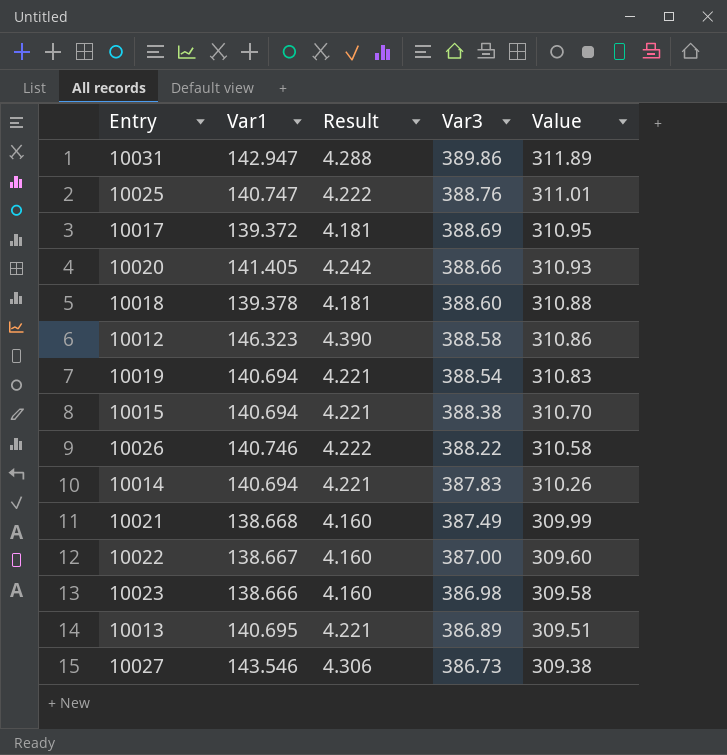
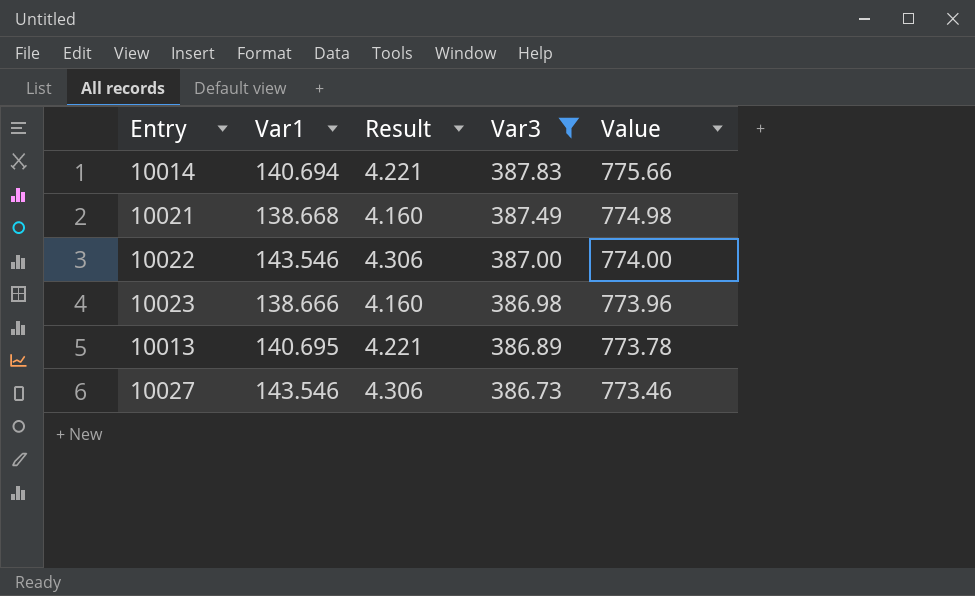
filter: none -> Var3 <= 387.83
column Value | formula: [Var3] * 0.8 -> [Var3] * 2
10022 | Var1: 138.667 -> 143.546
10022 | Result: 4.160 -> 4.306

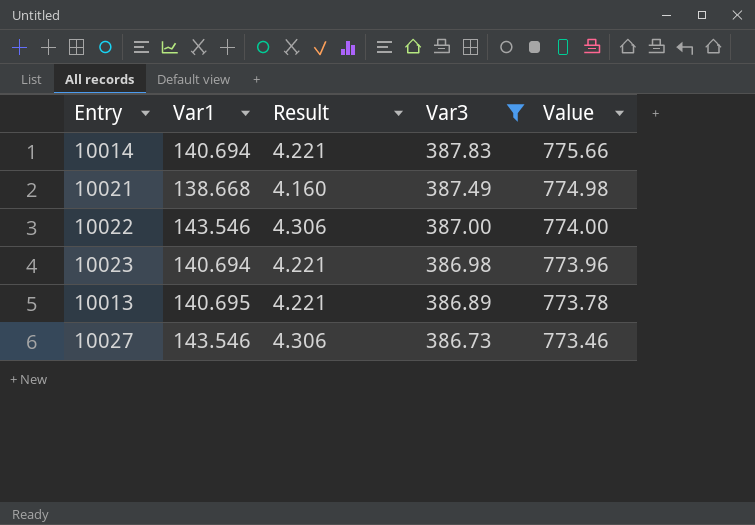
10023 | Var1: 138.666 -> 140.694
10023 | Result: 4.160 -> 4.221

